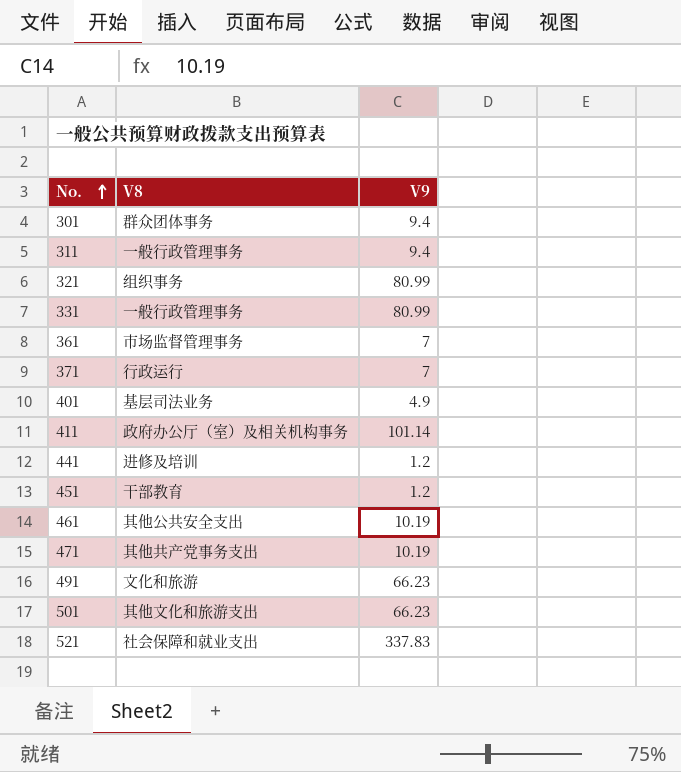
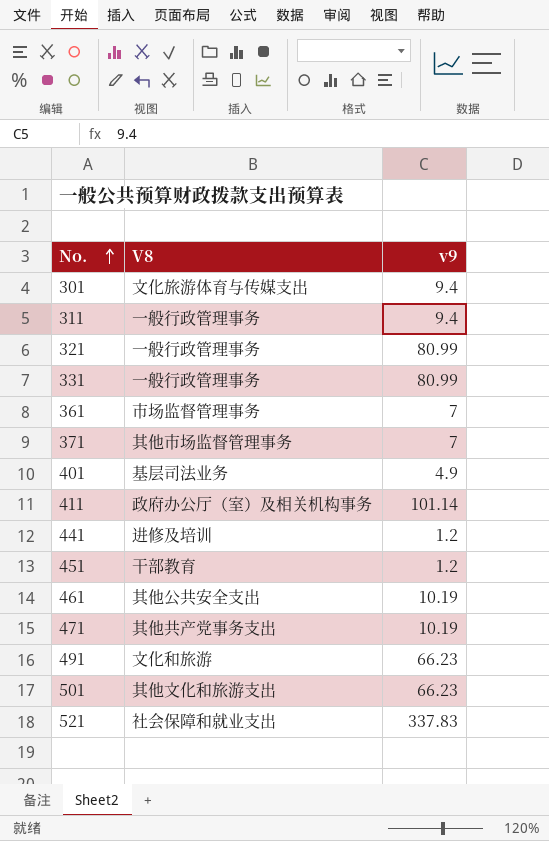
column name: V9 -> v9
301 | V8: 群众团体事务 -> 文化旅游体育与传媒支出
321 | V8: 组织事务 -> 一般行政管理事务
371 | V8: 行政运行 -> 其他市场监督管理事务

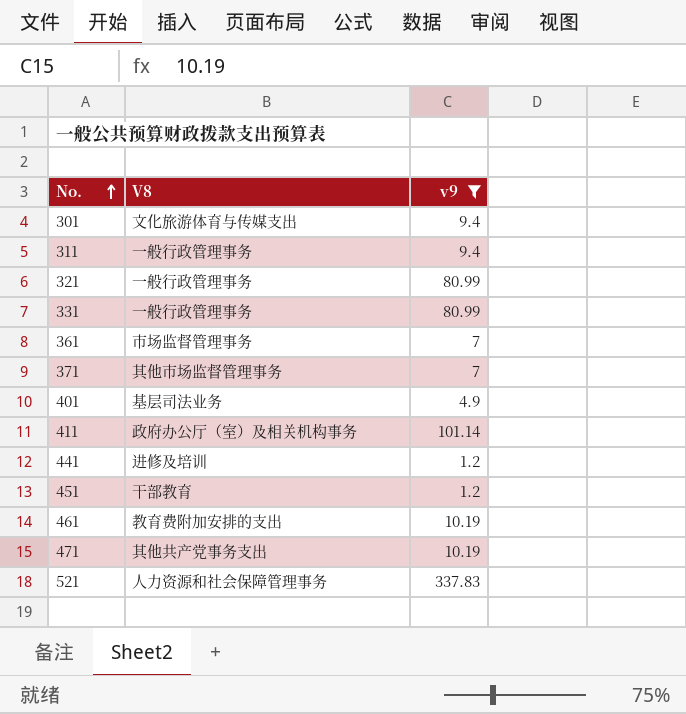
filter: none -> v9 != 66.23
461 | V8: 其他公共安全支出 -> 教育费附加安排的支出
521 | V8: 社会保障和就业支出 -> 人力资源和社会保障管理事务

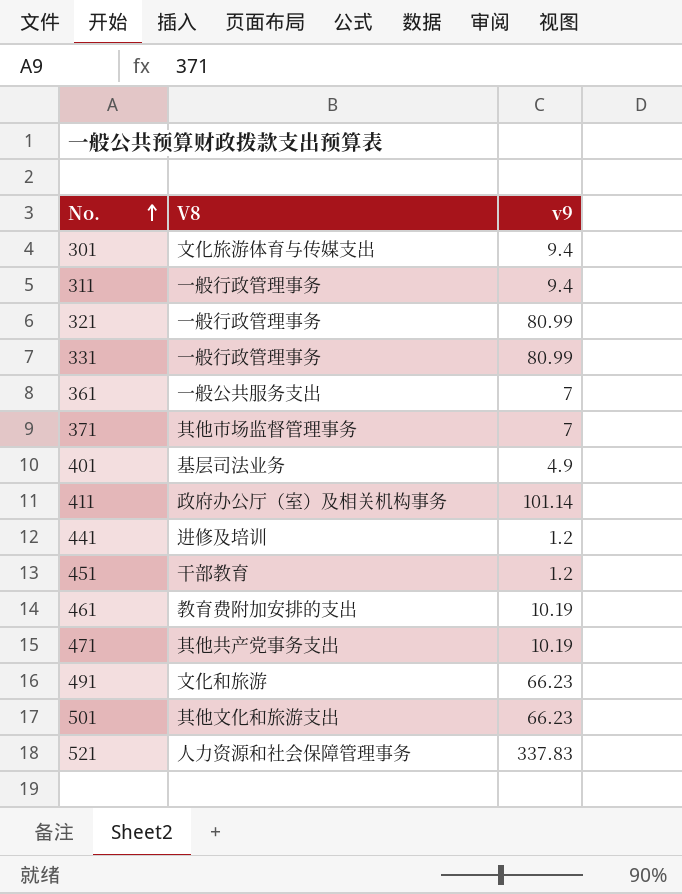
filter: v9 != 66.23 -> none
361 | V8: 市场监督管理事务 -> 一般公共服务支出

